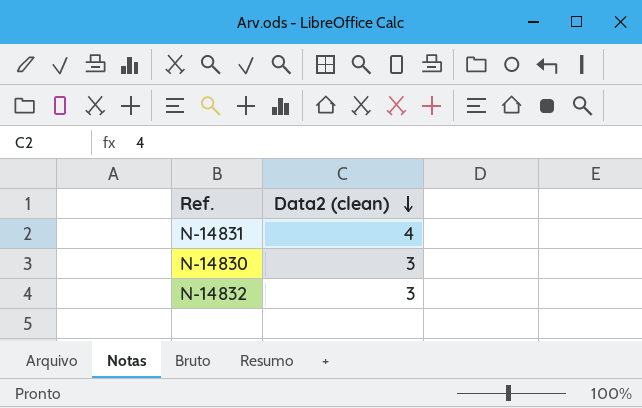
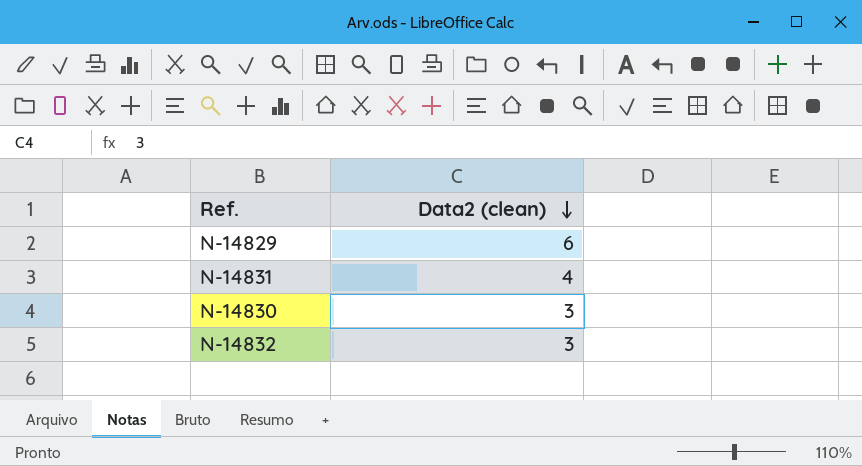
row N-14829: none -> 6

